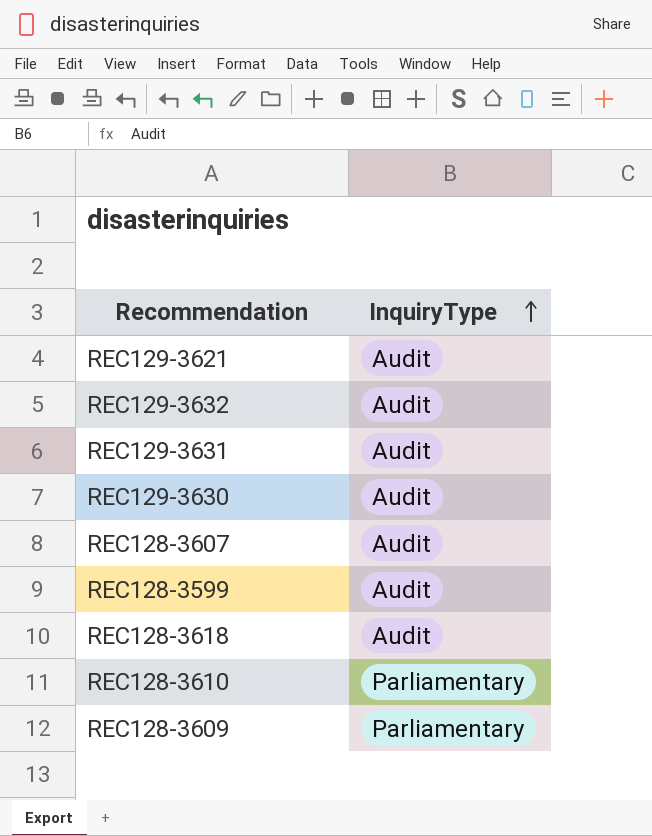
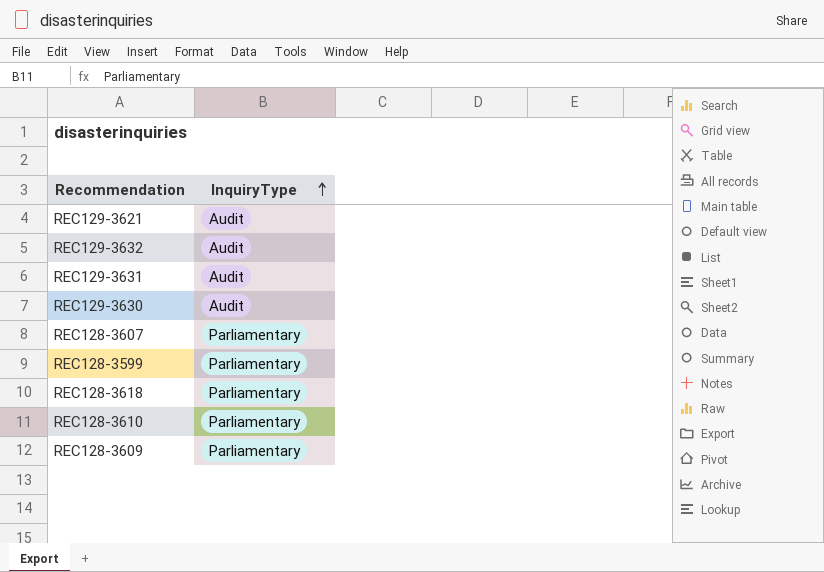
REC128-3607 | InquiryType: Audit -> Parliamentary
REC128-3599 | InquiryType: Audit -> Parliamentary
REC128-3618 | InquiryType: Audit -> Parliamentary

